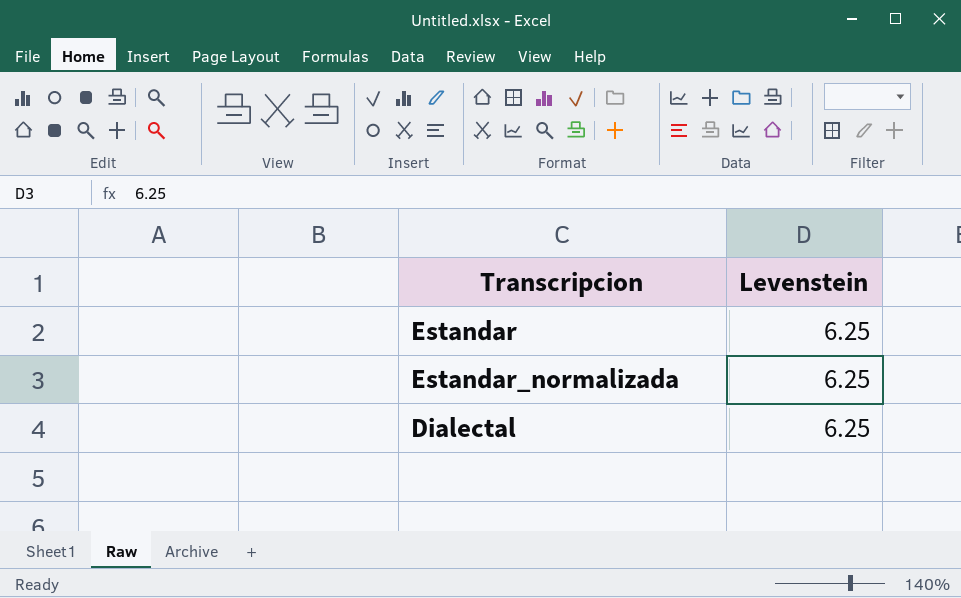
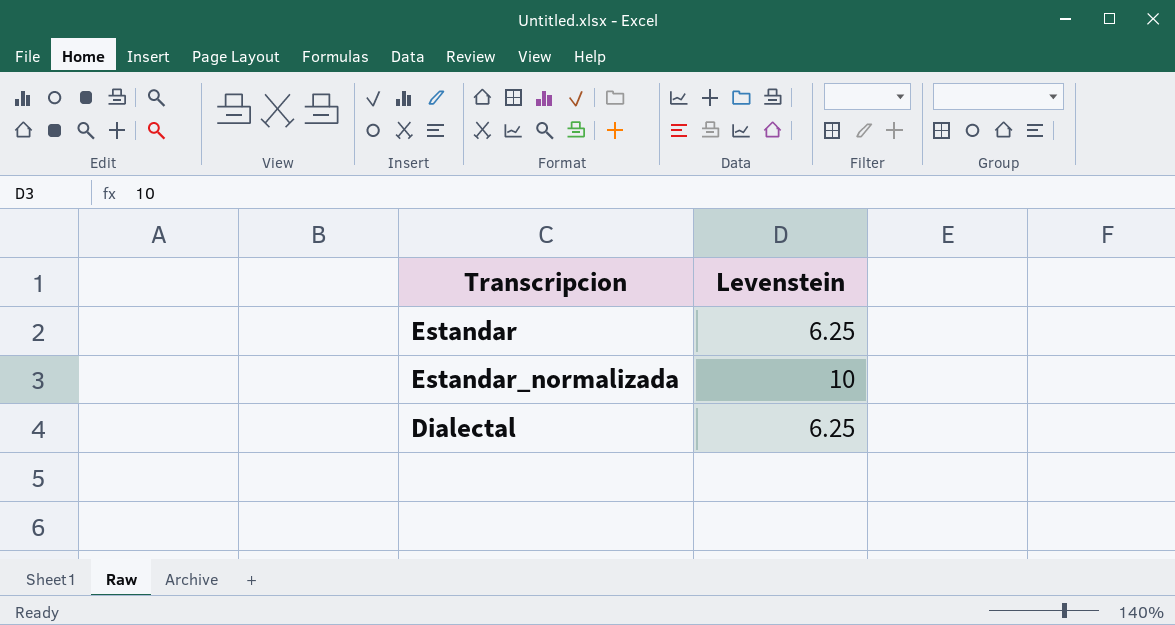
Estandar_normalizada | Levenstein: 6.25 -> 10

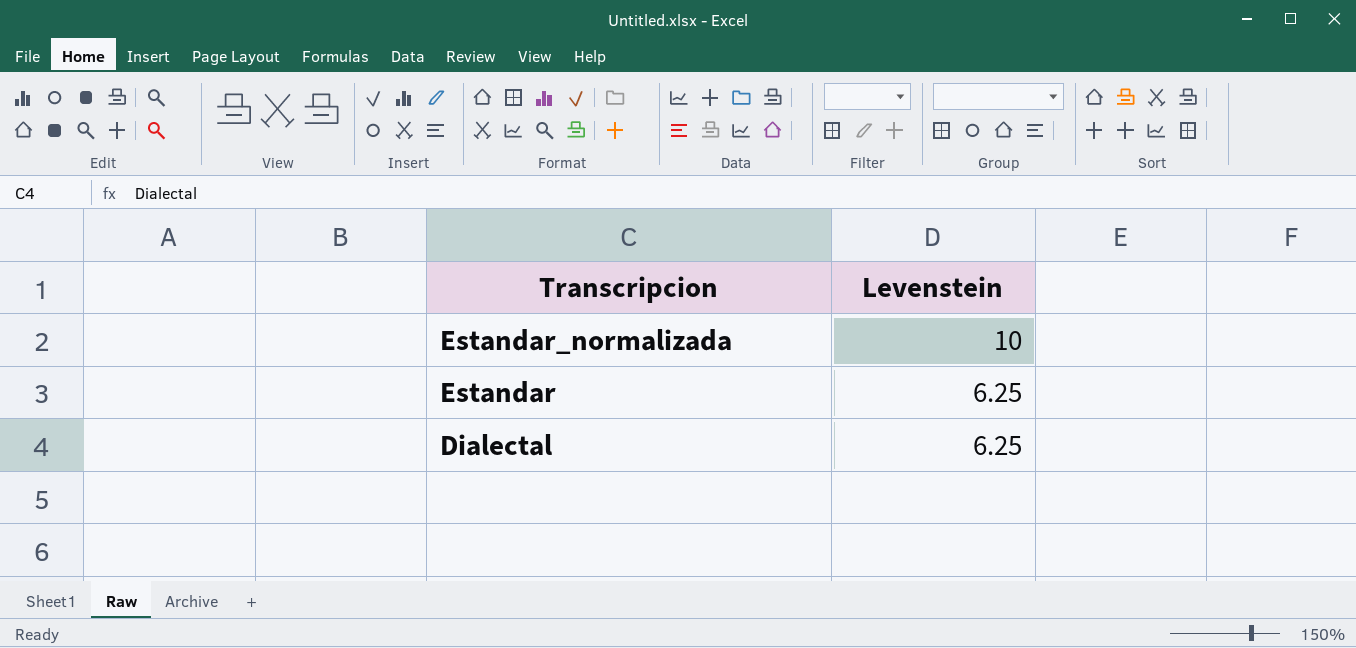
row order: none -> Transcripcion descending

